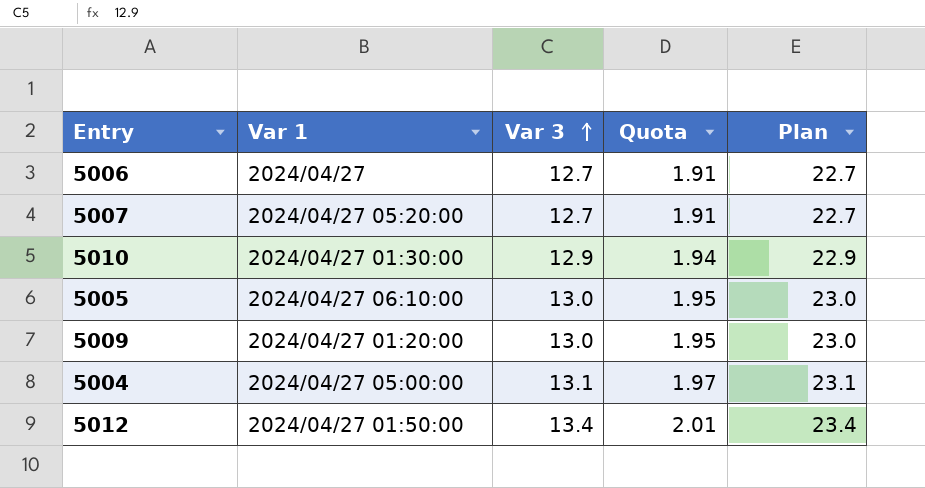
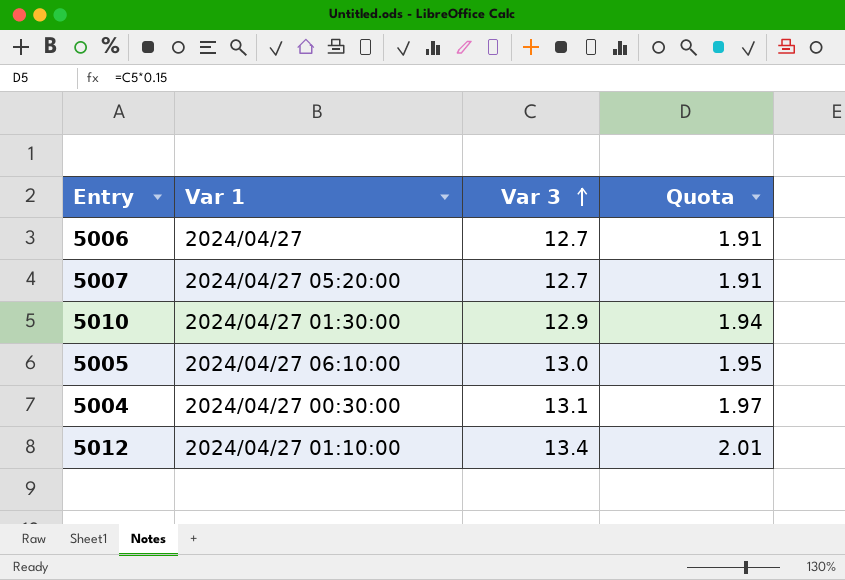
column Plan | formula: [Var 3] + 10 -> none
row 5009: 2024/04/27 01:20:00 | 13.0 | 1.95 | 23.0 -> none
5004 | Var 1: 2024/04/27 05:00:00 -> 2024/04/27 00:30:00
5012 | Var 1: 2024/04/27 01:50:00 -> 2024/04/27 01:10:00

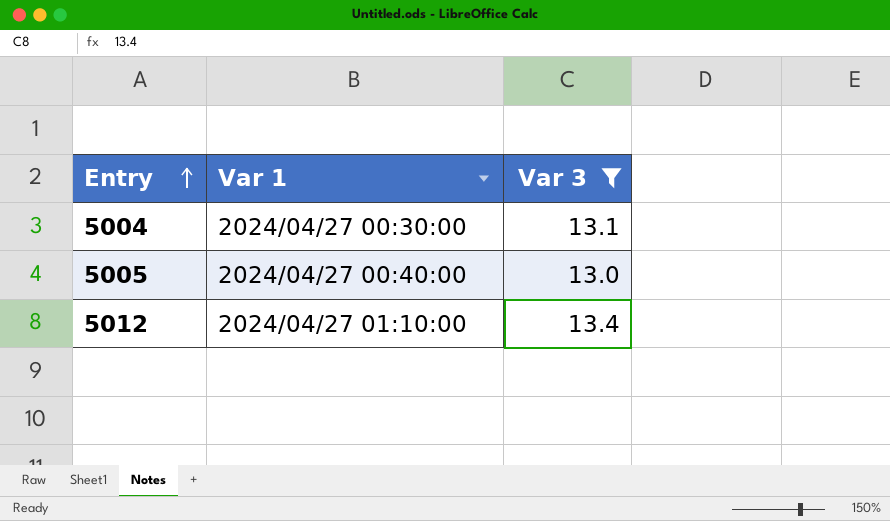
filter: none -> Var 3 >= 13.0
row order: Var 3 ascending -> Entry ascending
column Quota | formula: [Var 3] * 0.15 -> none
5005 | Var 1: 2024/04/27 06:10:00 -> 2024/04/27 00:40:00

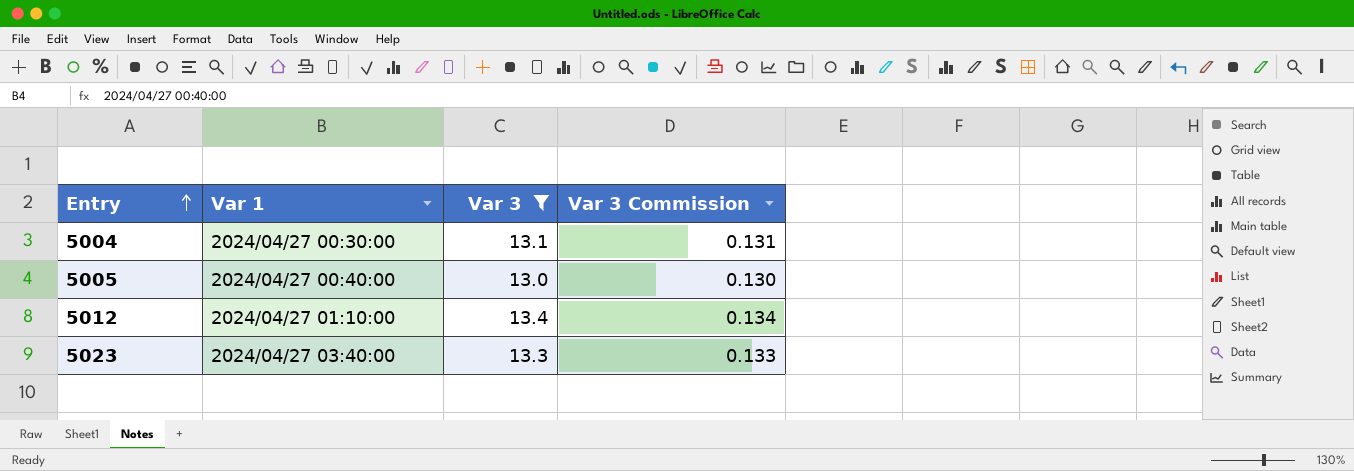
column Var 3 Commission | formula: none -> [Var 3] * 0.01
row 5023: none -> 2024/04/27 03:40:00 | 13.3 | 0.133

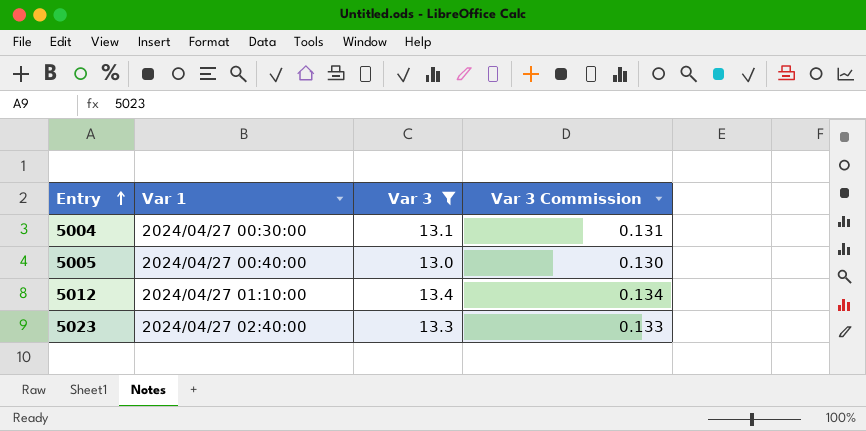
5023 | Var 1: 2024/04/27 03:40:00 -> 2024/04/27 02:40:00

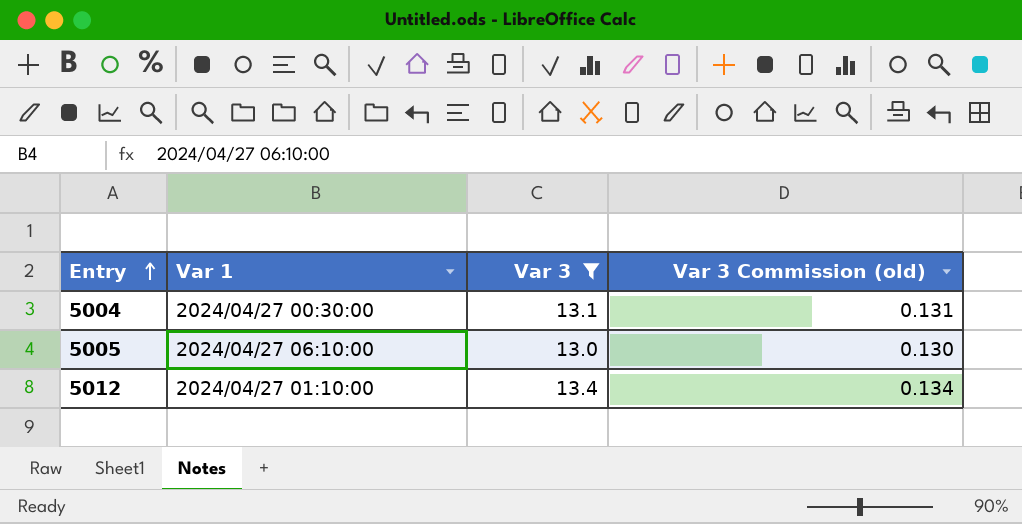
column name: Var 3 Commission -> Var 3 Commission (old)
row 5023: 2024/04/27 02:40:00 | 13.3 | 0.133 -> none
5005 | Var 1: 2024/04/27 00:40:00 -> 2024/04/27 06:10:00

